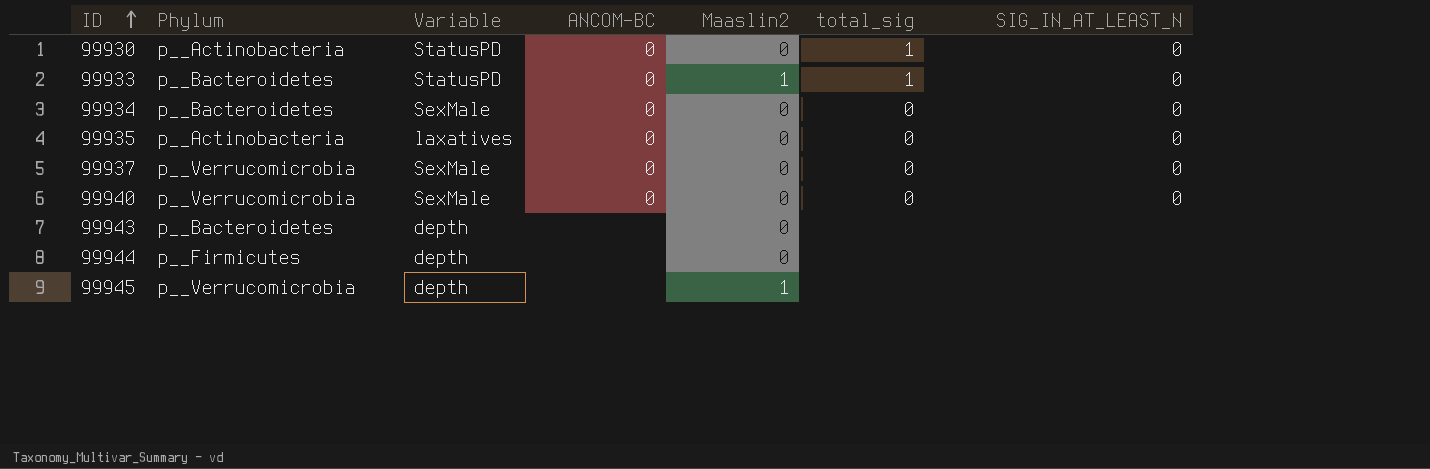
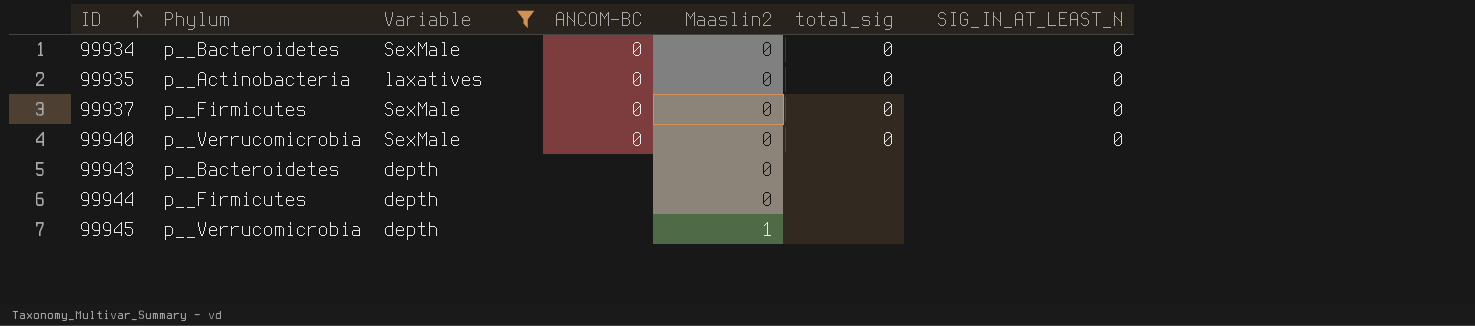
filter: none -> Variable != StatusPD
99937 | Phylum: p__Verrucomicrobia -> p__Firmicutes

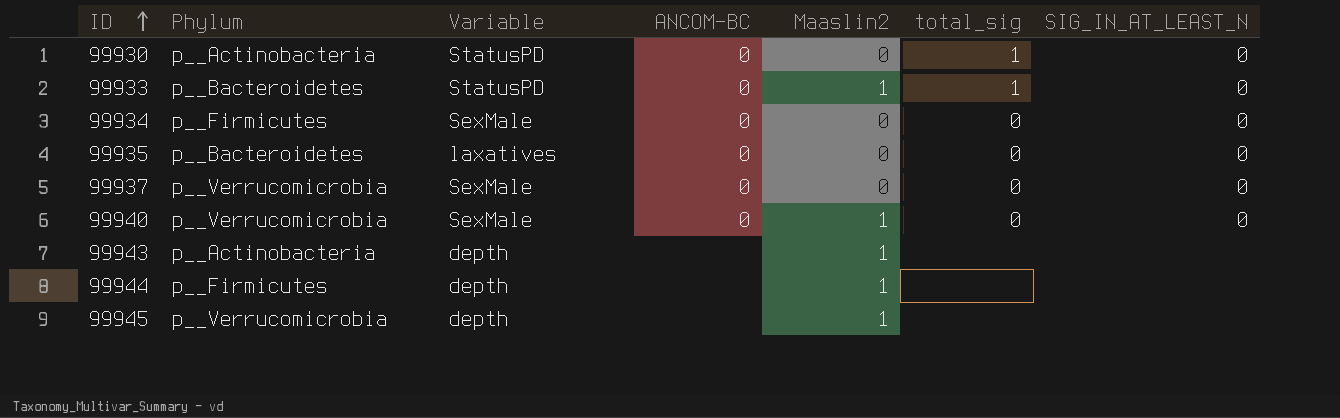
filter: Variable != StatusPD -> none
99934 | Phylum: p__Bacteroidetes -> p__Firmicutes
99935 | Phylum: p__Actinobacteria -> p__Bacteroidetes
99937 | Phylum: p__Firmicutes -> p__Verrucomicrobia
99940 | Maaslin2: 0 -> 1
99943 | Phylum: p__Bacteroidetes -> p__Actinobacteria
99943 | Maaslin2: 0 -> 1
99944 | Maaslin2: 0 -> 1

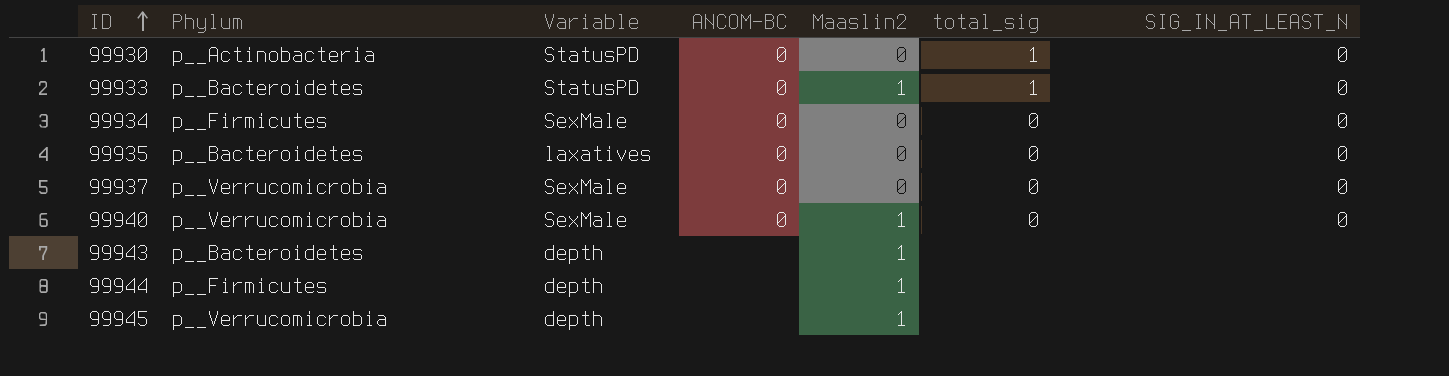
99943 | Phylum: p__Actinobacteria -> p__Bacteroidetes

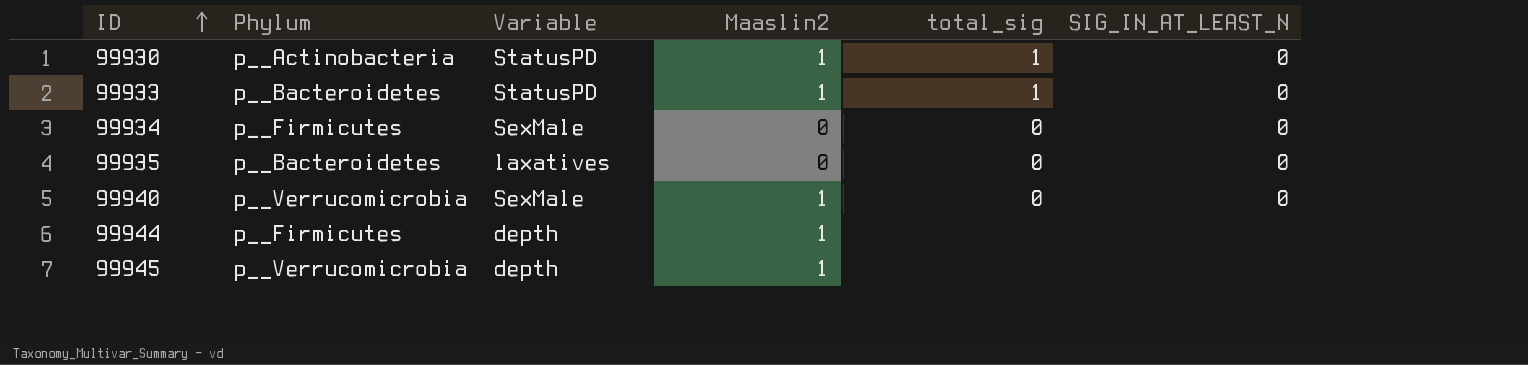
column ANCOM-BC | position: 4 -> none
row 99937: p__Verrucomicrobia | SexMale | 0 | 0 | 0 | 0 -> none
row 99943: p__Bacteroidetes | depth | none | 1 | none | none -> none
99930 | Maaslin2: 0 -> 1

